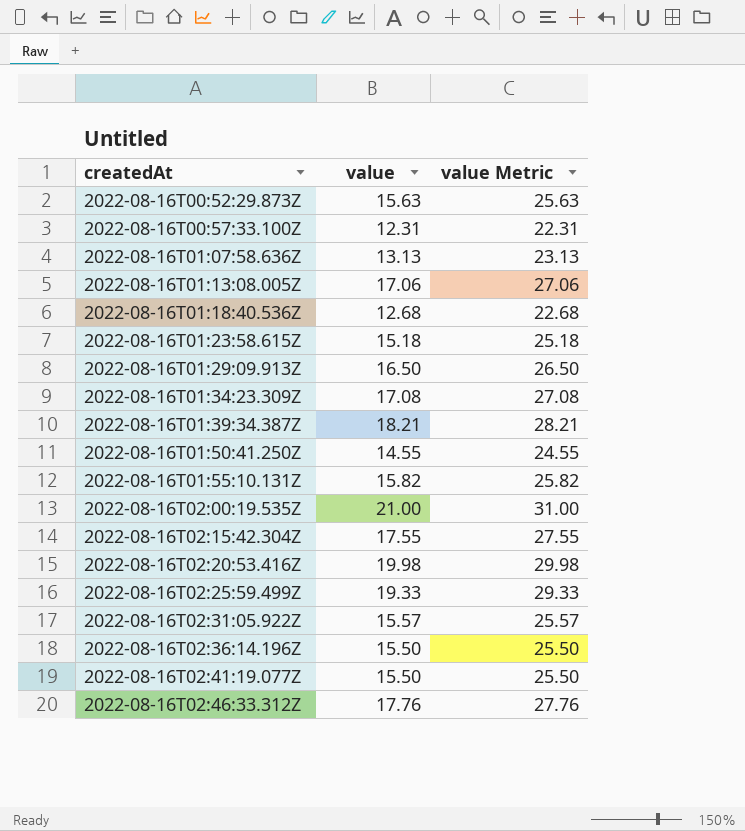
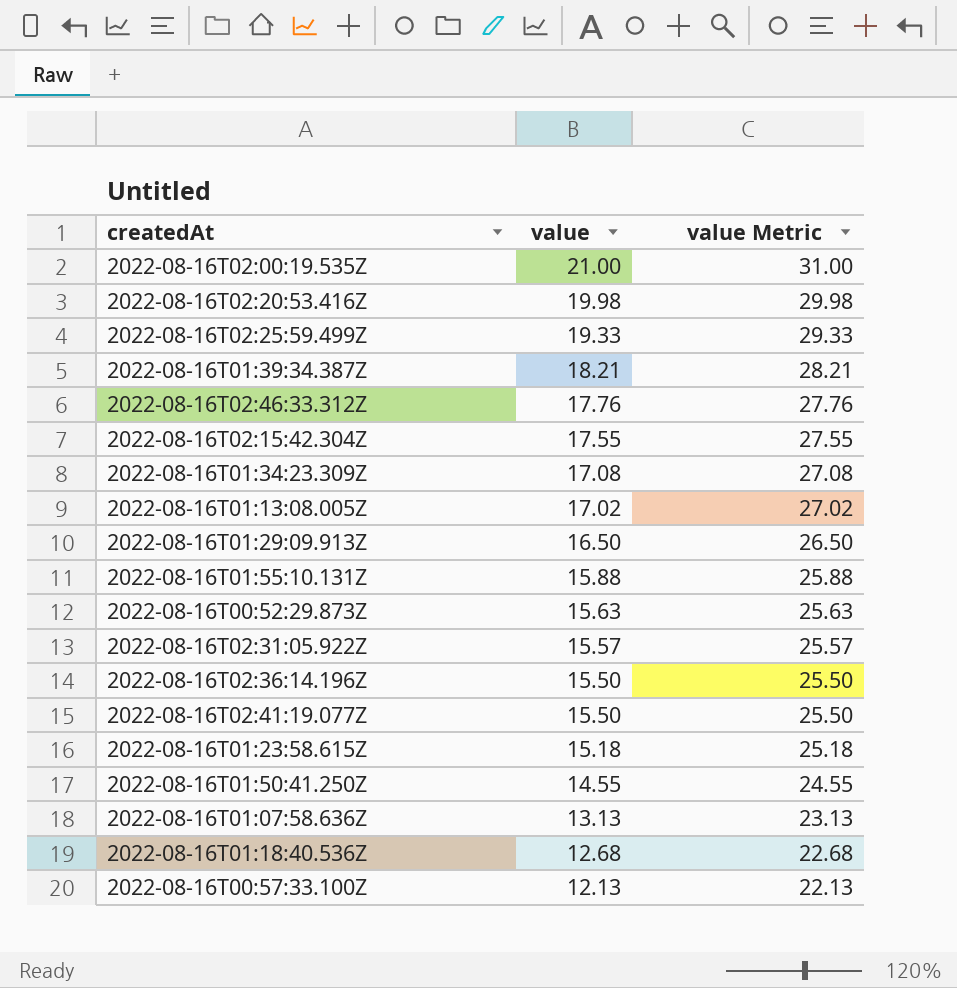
row order: createdAt ascending -> value descending
2022-08-16T01:13:08.005Z | value: 17.06 -> 17.02
2022-08-16T01:13:08.005Z | value Metric: 27.06 -> 27.02
2022-08-16T01:55:10.131Z | value: 15.82 -> 15.88
2022-08-16T01:55:10.131Z | value Metric: 25.82 -> 25.88
2022-08-16T00:57:33.100Z | value: 12.31 -> 12.13
2022-08-16T00:57:33.100Z | value Metric: 22.31 -> 22.13

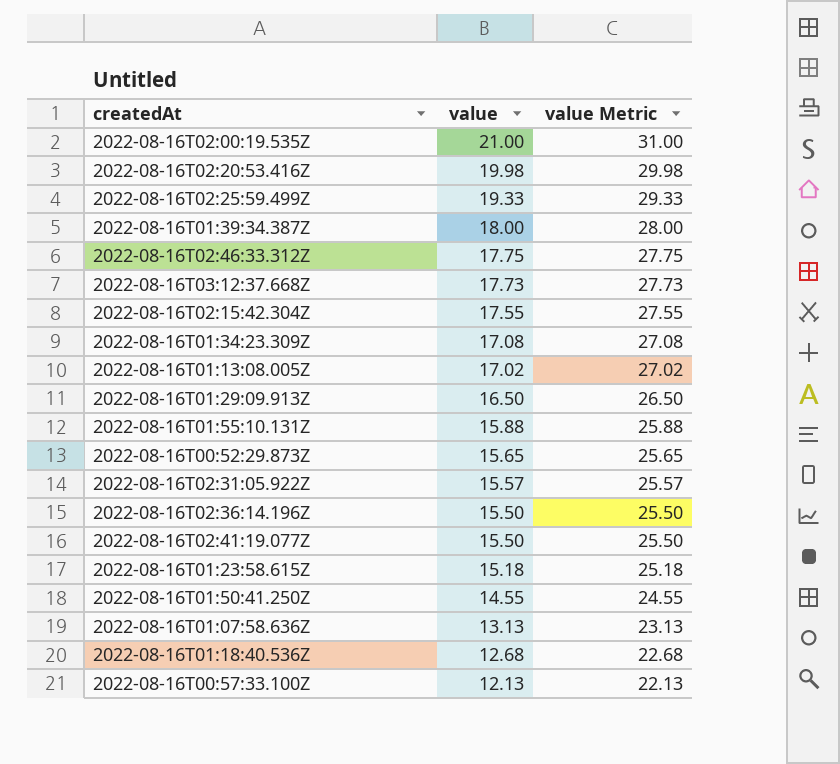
2022-08-16T01:39:34.387Z | value: 18.21 -> 18.00
2022-08-16T01:39:34.387Z | value Metric: 28.21 -> 28.00
2022-08-16T02:46:33.312Z | value: 17.76 -> 17.75
2022-08-16T02:46:33.312Z | value Metric: 27.76 -> 27.75
row 2022-08-16T03:12:37.668Z: none -> 17.73 | 27.73
2022-08-16T00:52:29.873Z | value: 15.63 -> 15.65
2022-08-16T00:52:29.873Z | value Metric: 25.63 -> 25.65

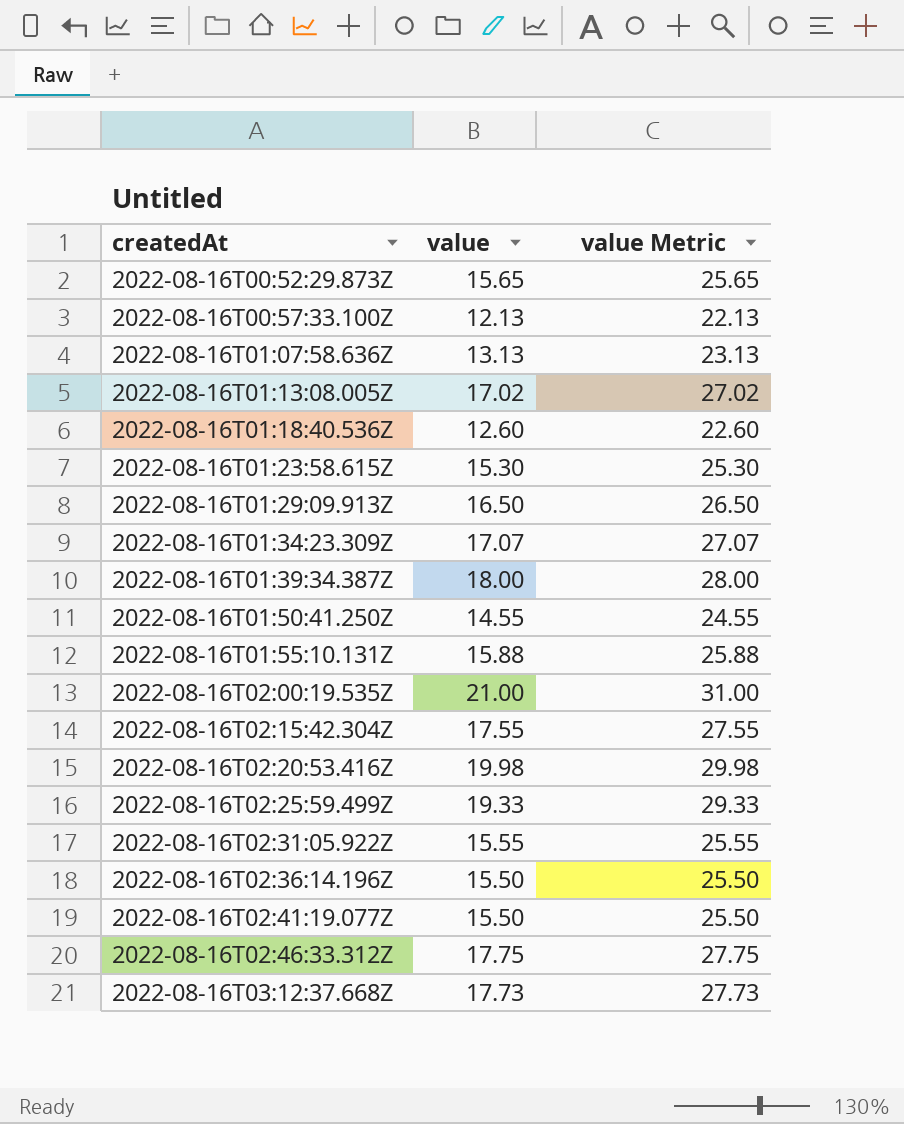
row order: value descending -> createdAt ascending
2022-08-16T01:18:40.536Z | value: 12.68 -> 12.60
2022-08-16T01:18:40.536Z | value Metric: 22.68 -> 22.60
2022-08-16T01:23:58.615Z | value: 15.18 -> 15.30
2022-08-16T01:23:58.615Z | value Metric: 25.18 -> 25.30
2022-08-16T01:34:23.309Z | value: 17.08 -> 17.07
2022-08-16T01:34:23.309Z | value Metric: 27.08 -> 27.07
2022-08-16T02:31:05.922Z | value: 15.57 -> 15.55
2022-08-16T02:31:05.922Z | value Metric: 25.57 -> 25.55

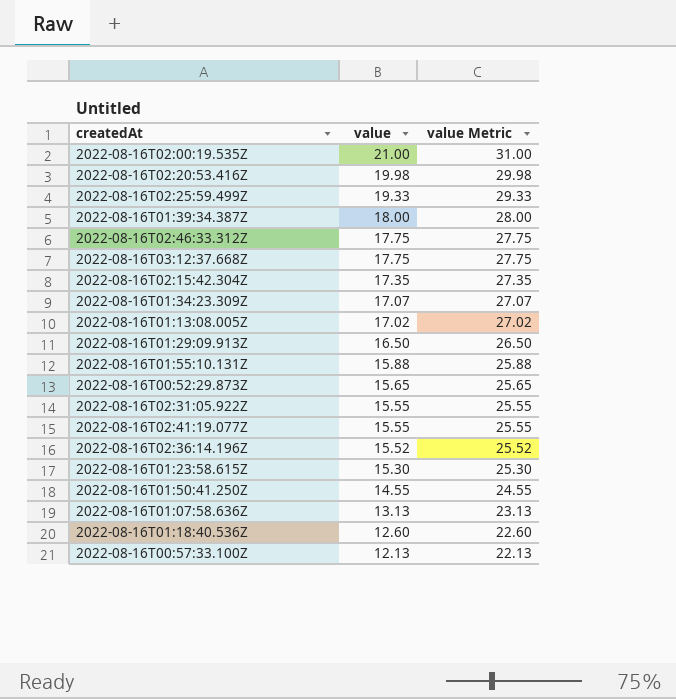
row order: createdAt ascending -> value descending
2022-08-16T03:12:37.668Z | value: 17.73 -> 17.75
2022-08-16T03:12:37.668Z | value Metric: 27.73 -> 27.75
2022-08-16T02:15:42.304Z | value: 17.55 -> 17.35
2022-08-16T02:15:42.304Z | value Metric: 27.55 -> 27.35
2022-08-16T02:41:19.077Z | value: 15.50 -> 15.55
2022-08-16T02:41:19.077Z | value Metric: 25.50 -> 25.55
2022-08-16T02:36:14.196Z | value: 15.50 -> 15.52
2022-08-16T02:36:14.196Z | value Metric: 25.50 -> 25.52

